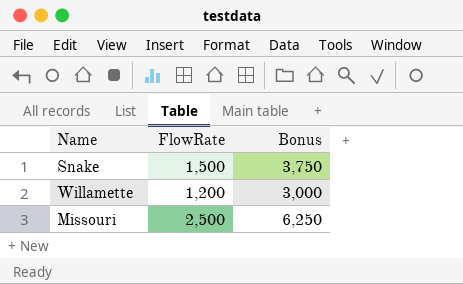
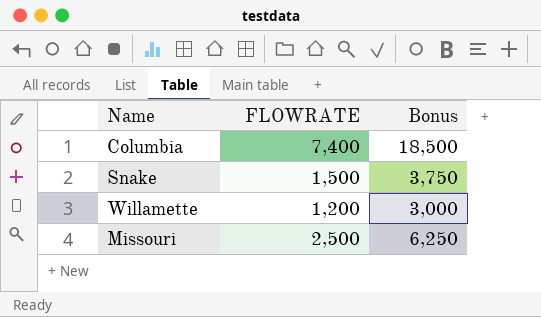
column name: FlowRate -> FLOWRATE
row Columbia: none -> 7,400 | 18,500

